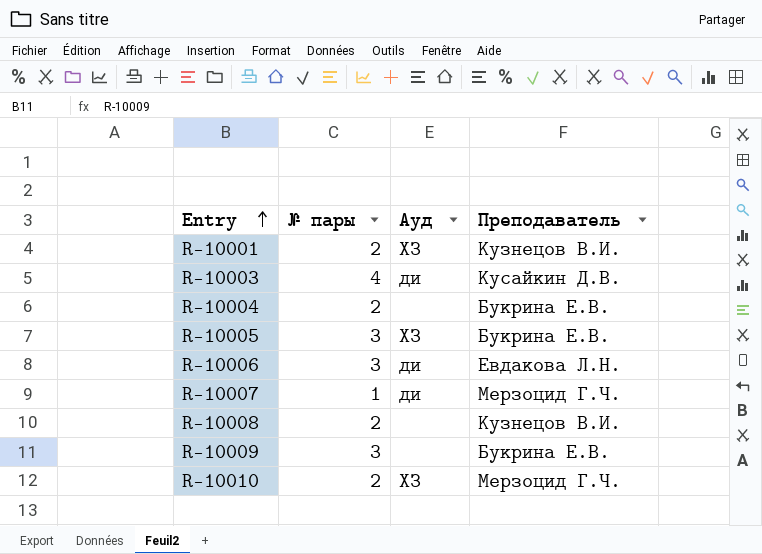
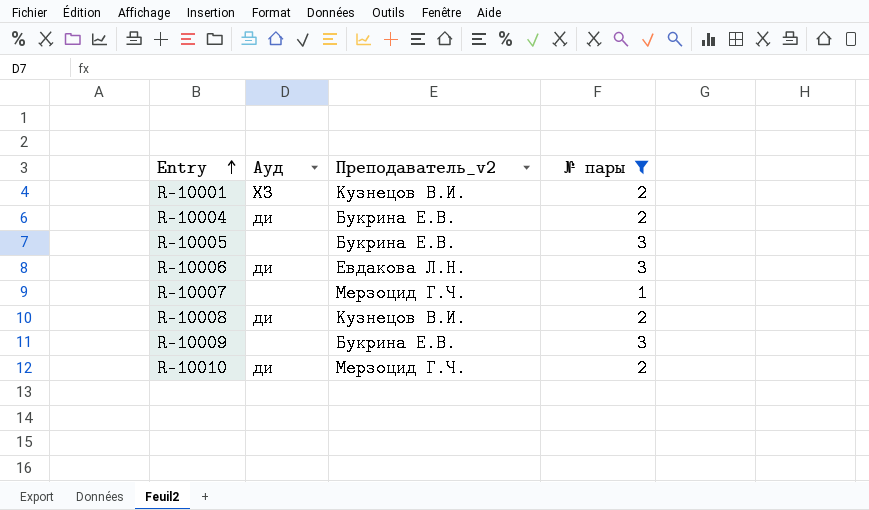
filter: none -> № пары != 4
column name: Преподаватель -> Преподаватель_v2
column № пары | position: 2 -> 4
R-10004 | Ауд: none -> ди
R-10005 | Ауд: ХЗ -> none
R-10007 | Ауд: ди -> none
R-10008 | Ауд: none -> ди
R-10010 | Ауд: ХЗ -> ди

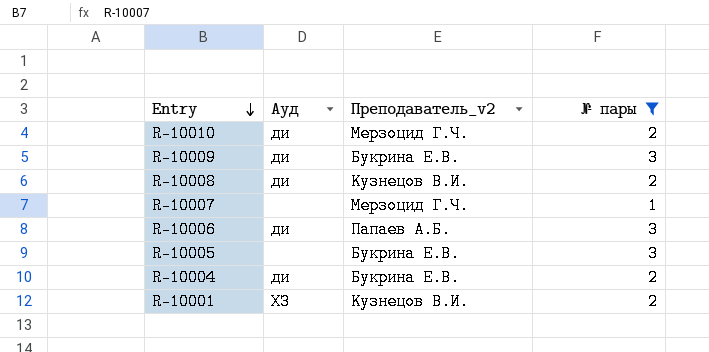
row order: Entry ascending -> Entry descending
R-10009 | Ауд: none -> ди
R-10006 | Преподаватель_v2: Евдакова Л.Н. -> Папаев А.Б.

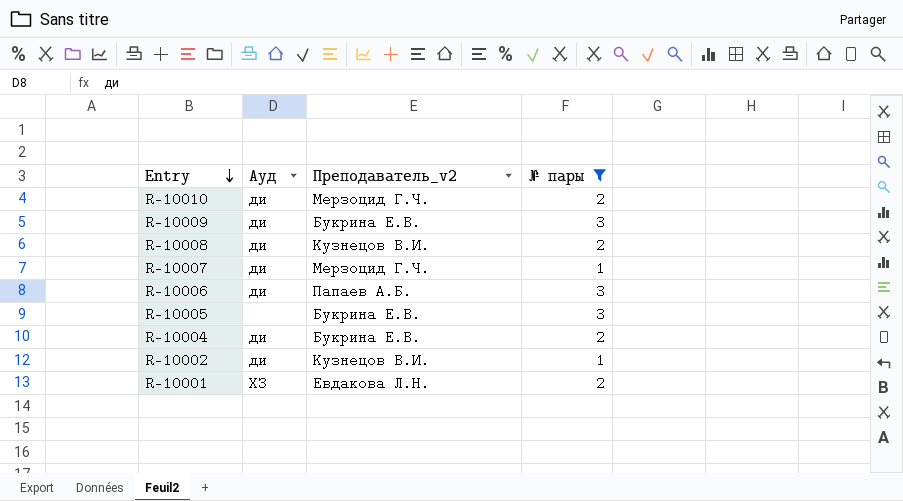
R-10007 | Ауд: none -> ди
row R-10002: none -> ди | Кузнецов В.И. | 1
R-10001 | Преподаватель_v2: Кузнецов В.И. -> Евдакова Л.Н.

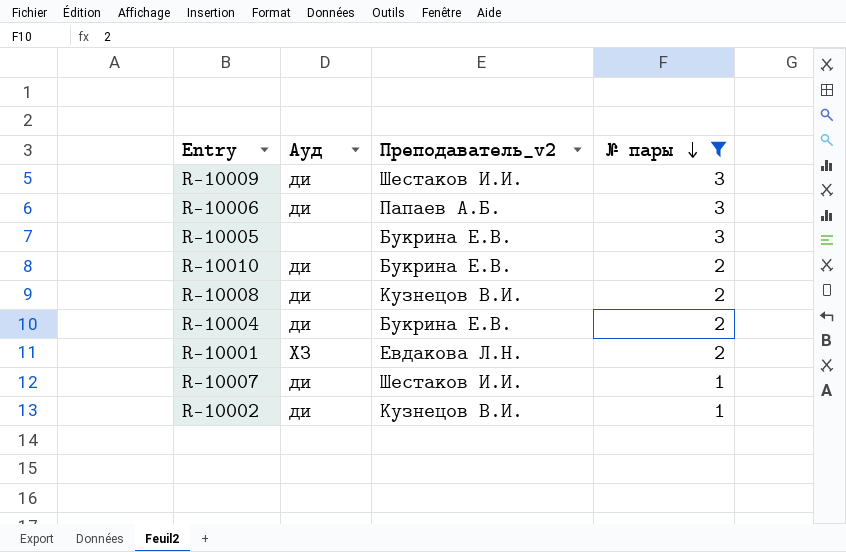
row order: Entry descending -> № пары descending
R-10009 | Преподаватель_v2: Букрина Е.В. -> Шестаков И.И.
R-10010 | Преподаватель_v2: Мерзоцид Г.Ч. -> Букрина Е.В.
R-10007 | Преподаватель_v2: Мерзоцид Г.Ч. -> Шестаков И.И.

